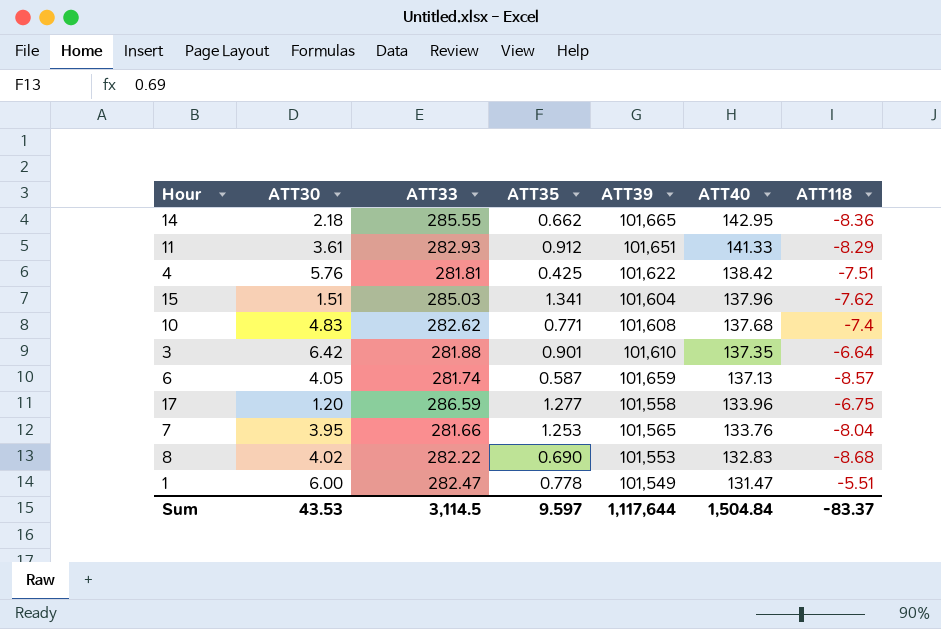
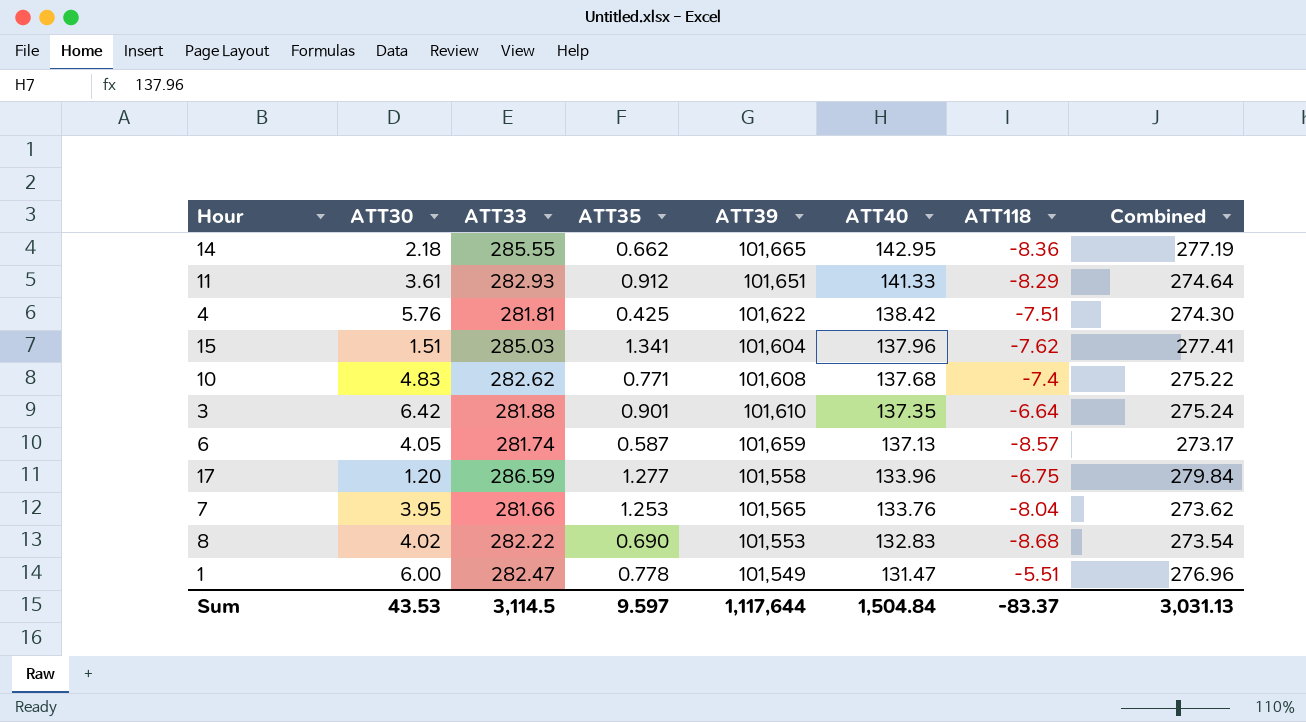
column Combined | formula: none -> [ATT33] + [ATT118]

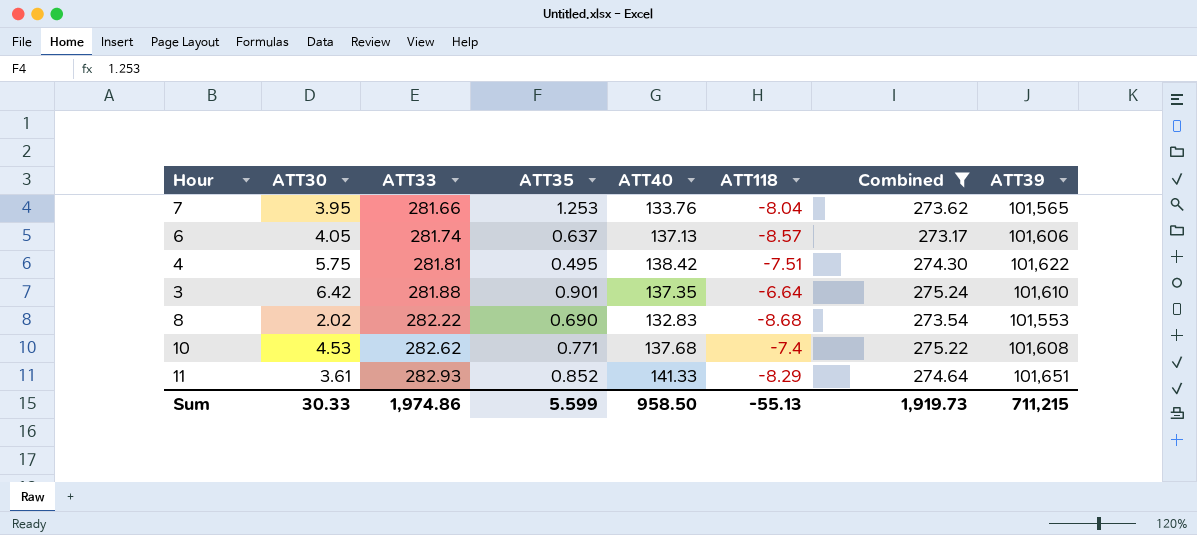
filter: none -> Combined <= 275.24
row order: ATT40 descending -> ATT33 ascending
column ATT39 | position: 5 -> 8
6 | ATT35: 0.587 -> 0.637
6 | ATT39: 101,659 -> 101,606
4 | ATT30: 5.76 -> 5.75
4 | ATT35: 0.425 -> 0.495
8 | ATT30: 4.02 -> 2.02
10 | ATT30: 4.83 -> 4.53
11 | ATT35: 0.912 -> 0.852
Sum | ATT30: 43.53 -> 30.33
Sum | ATT33: 3,114.5 -> 1,974.86
Sum | ATT35: 9.597 -> 5.599
Sum | ATT40: 1,504.84 -> 958.50
Sum | ATT118: -83.37 -> -55.13
Sum | Combined: 3,031.13 -> 1,919.73
Sum | ATT39: 1,117,644 -> 711,215

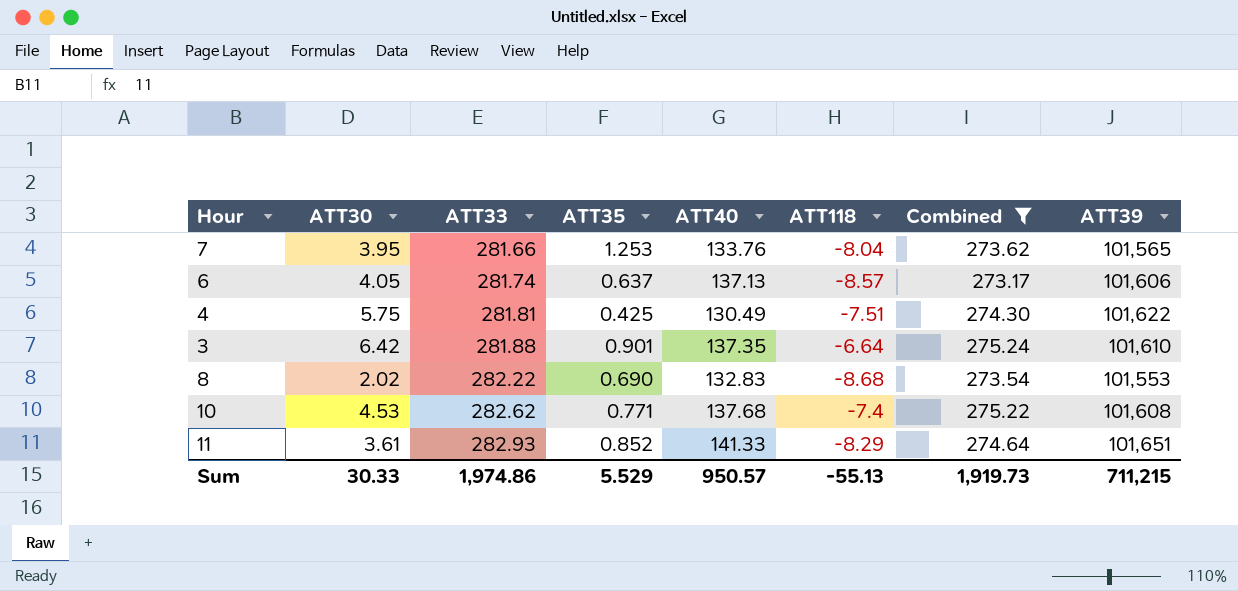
4 | ATT35: 0.495 -> 0.425
4 | ATT40: 138.42 -> 130.49
Sum | ATT35: 5.599 -> 5.529
Sum | ATT40: 958.50 -> 950.57

